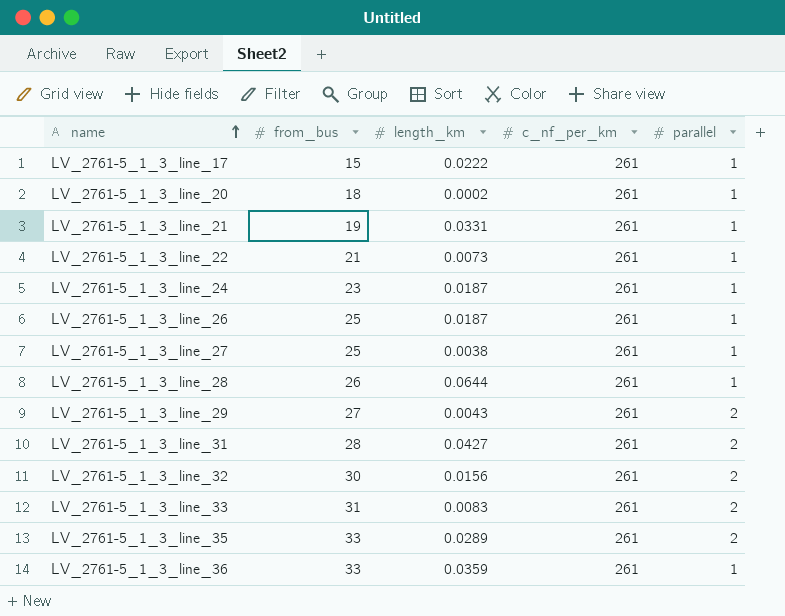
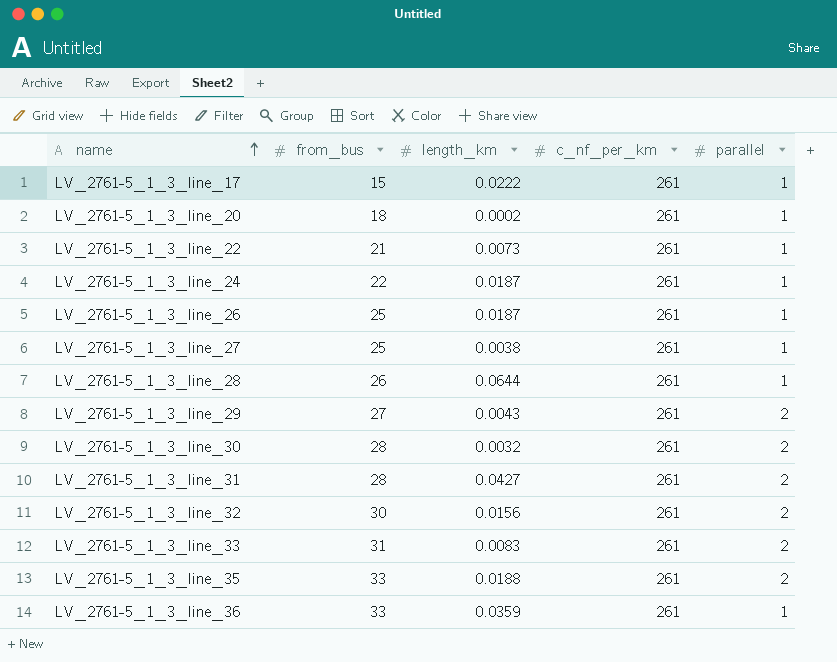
row LV_2761-5_1_3_line_21: 19 | 0.0331 | 261 | 1 -> none
LV_2761-5_1_3_line_24 | from_bus: 23 -> 22
row LV_2761-5_1_3_line_30: none -> 28 | 0.0032 | 261 | 2
LV_2761-5_1_3_line_35 | length_km: 0.0289 -> 0.0188

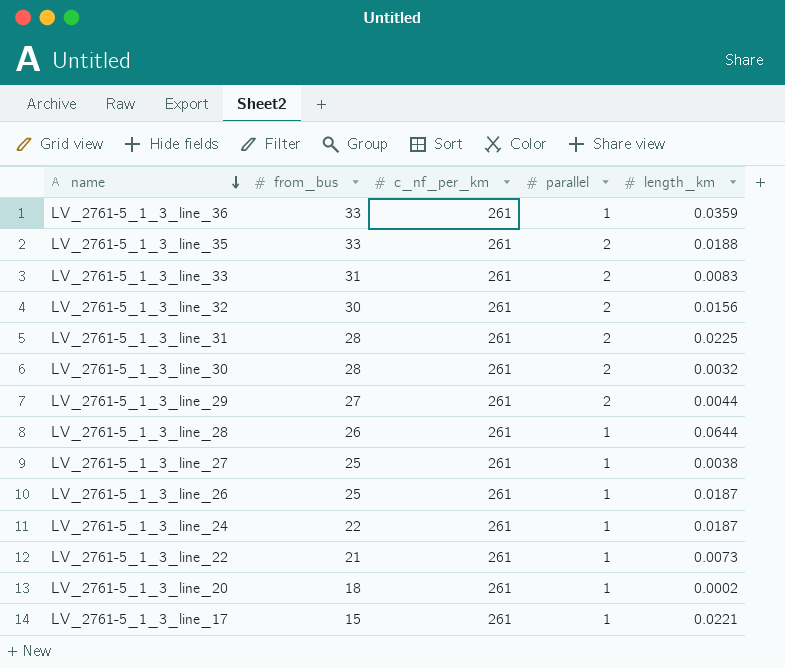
row order: name ascending -> name descending
column length_km | position: 3 -> 5
LV_2761-5_1_3_line_31 | length_km: 0.0427 -> 0.0225
LV_2761-5_1_3_line_29 | length_km: 0.0043 -> 0.0044
LV_2761-5_1_3_line_17 | length_km: 0.0222 -> 0.0221

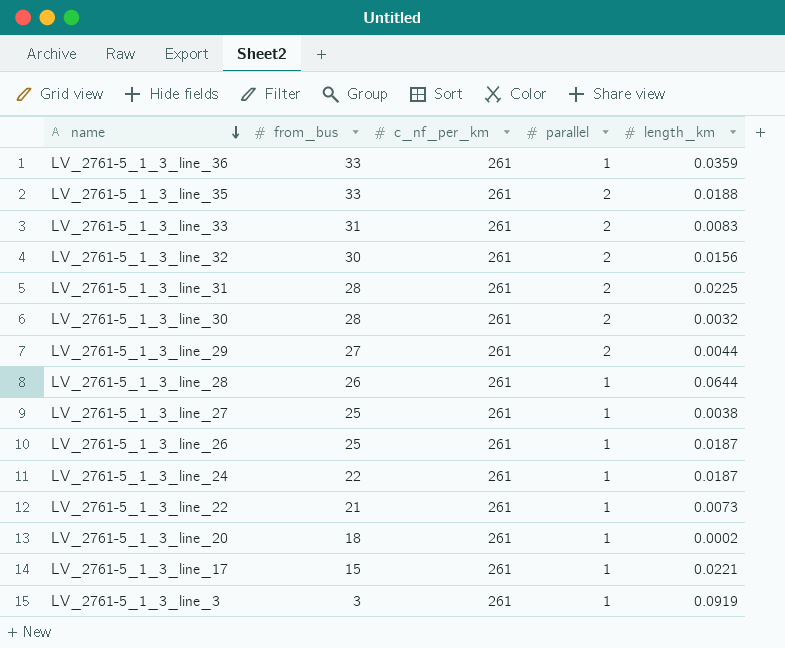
row LV_2761-5_1_3_line_3: none -> 3 | 261 | 1 | 0.0919

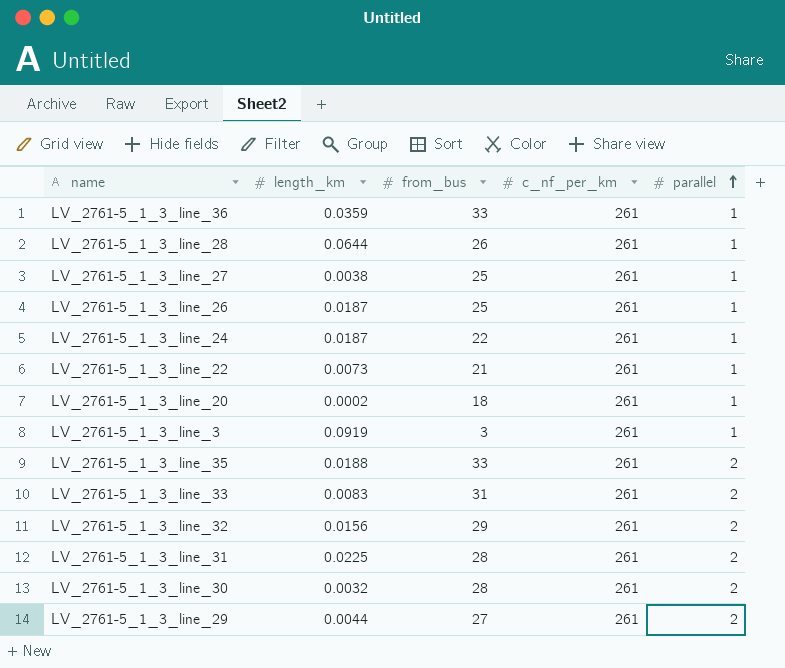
row order: name descending -> parallel ascending
column length_km | position: 5 -> 2
row LV_2761-5_1_3_line_17: 15 | 261 | 1 | 0.0221 -> none
LV_2761-5_1_3_line_32 | from_bus: 30 -> 29

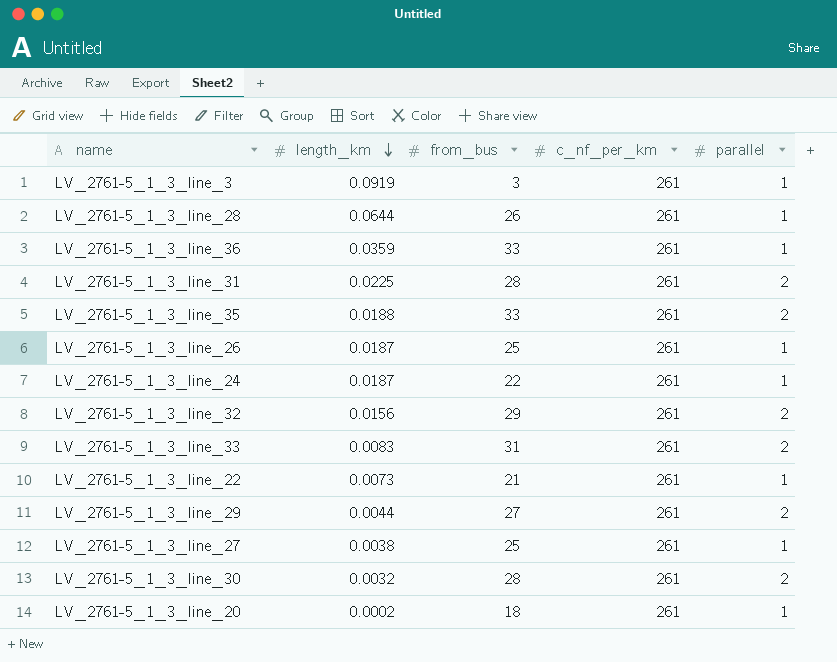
row order: parallel ascending -> length_km descending

